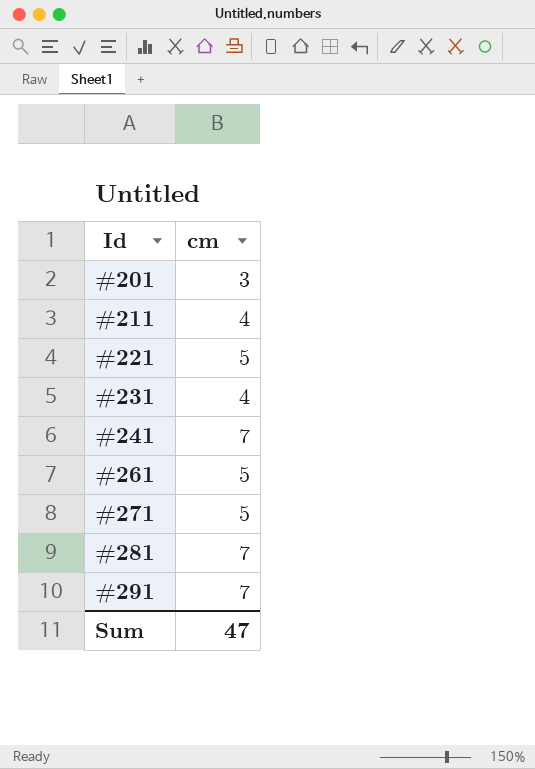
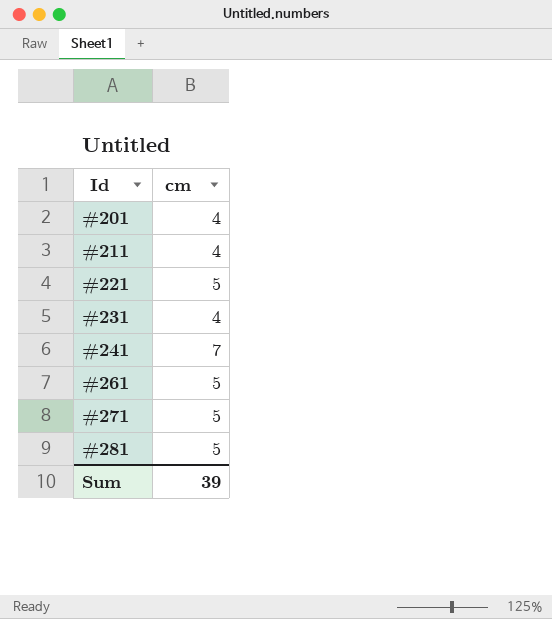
row #291: 7 -> none
#201 | cm: 3 -> 4
#281 | cm: 7 -> 5
Sum | cm: 47 -> 39

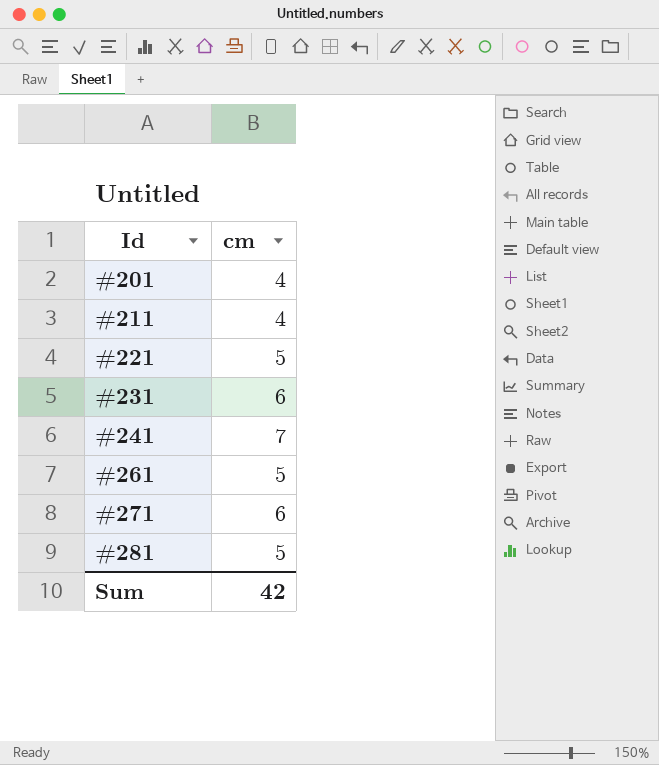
#231 | cm: 4 -> 6
#271 | cm: 5 -> 6
Sum | cm: 39 -> 42

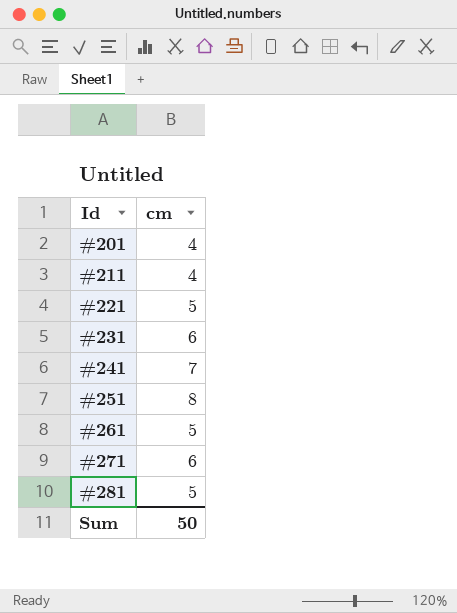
row #251: none -> 8
Sum | cm: 42 -> 50

